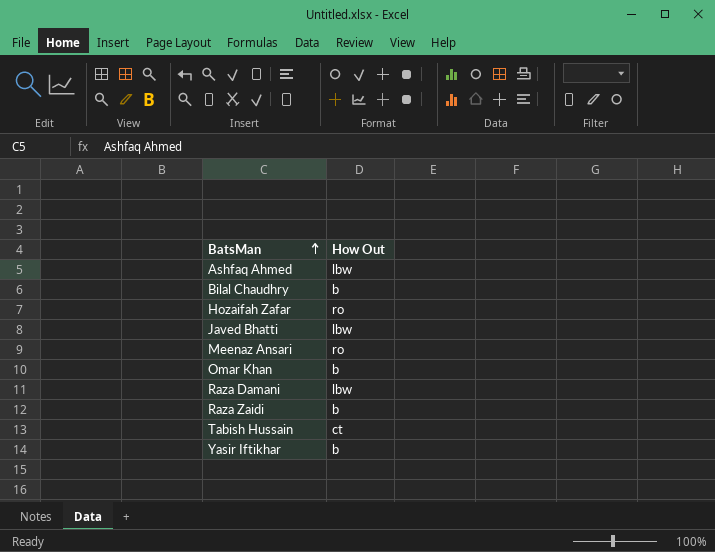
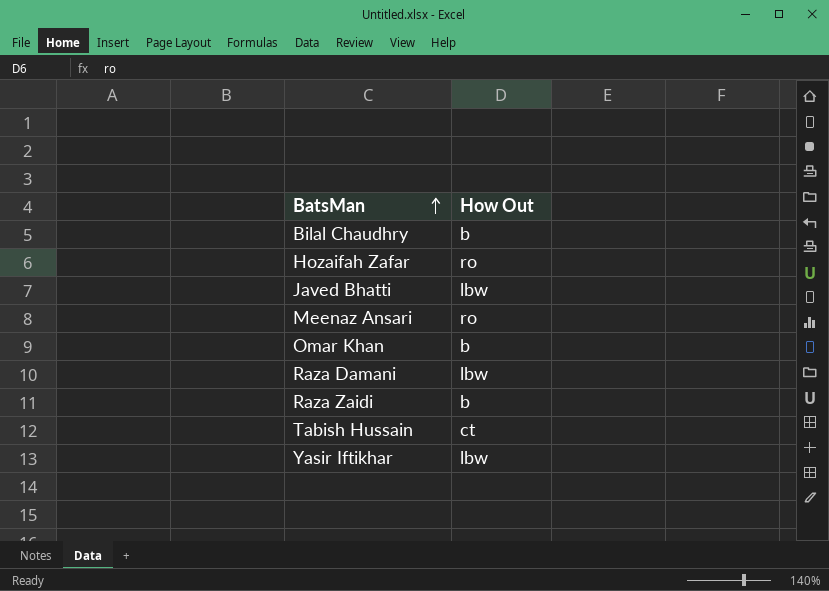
row Ashfaq Ahmed: lbw -> none
Yasir Iftikhar | How Out: b -> lbw

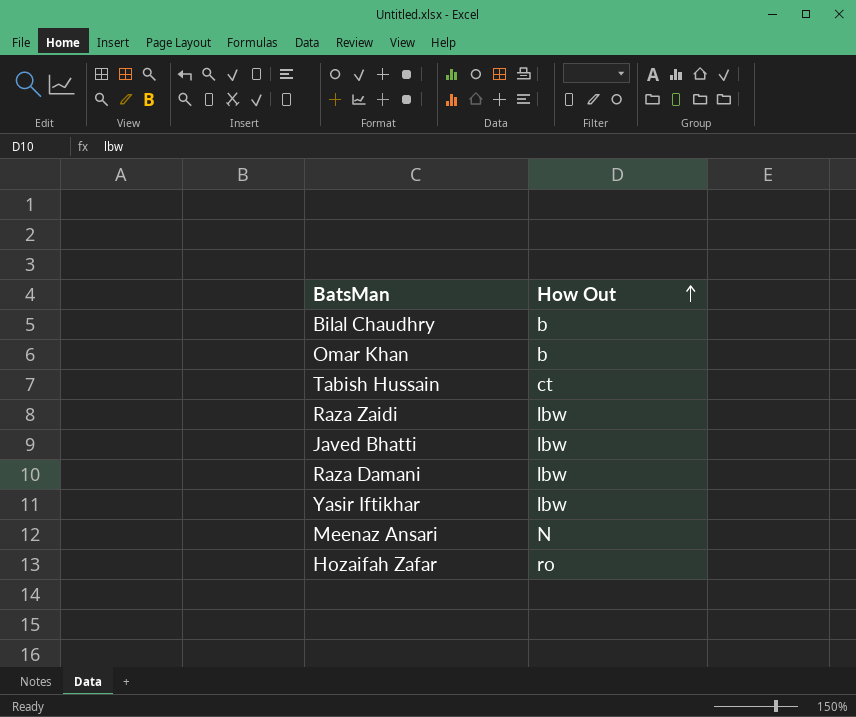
row order: BatsMan ascending -> How Out ascending
Raza Zaidi | How Out: b -> lbw
Meenaz Ansari | How Out: ro -> N

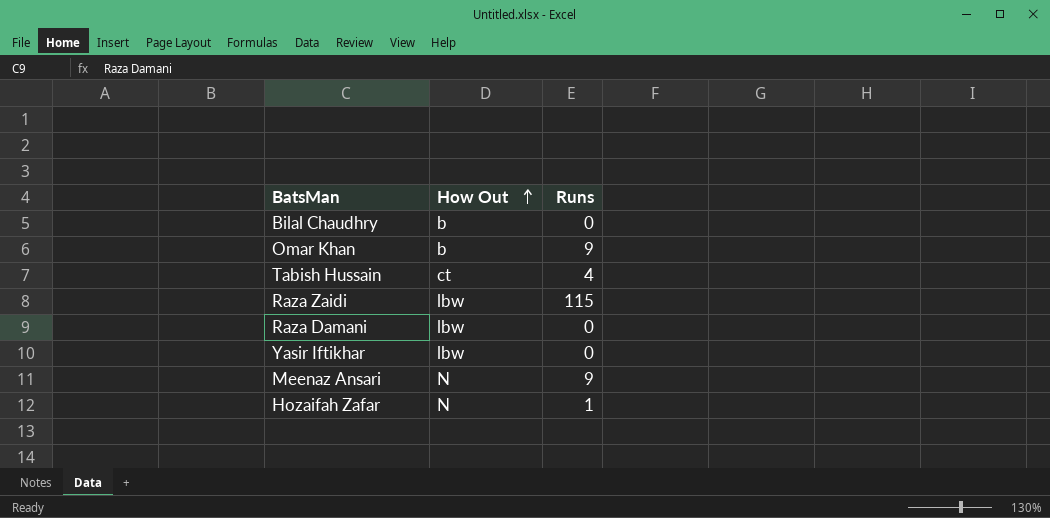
column Runs | position: none -> 3
row Javed Bhatti: lbw -> none
Hozaifah Zafar | How Out: ro -> N

